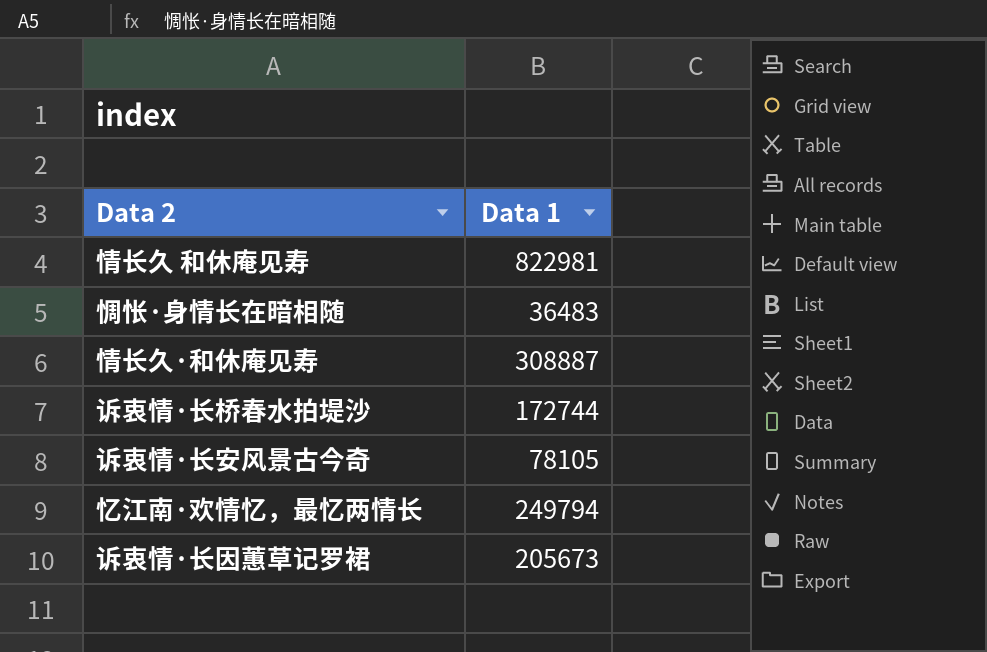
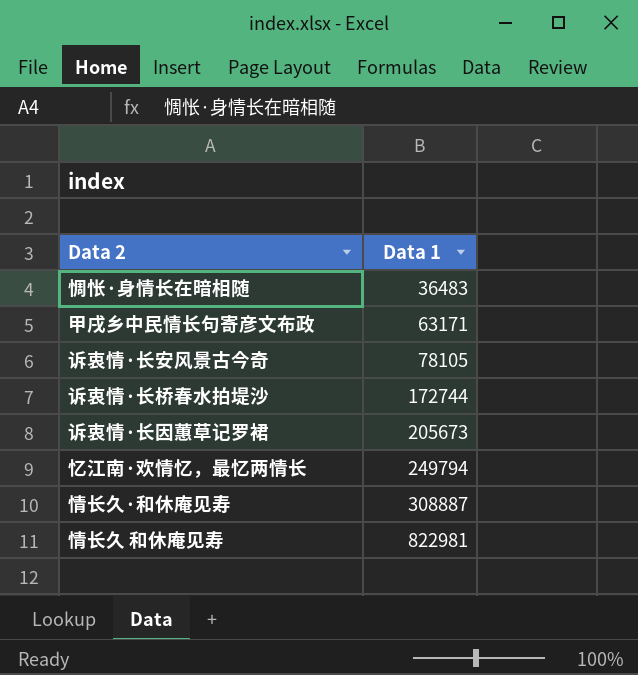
row order: none -> Data 1 ascending
row 甲戌乡中民情长句寄彦文布政: none -> 63171

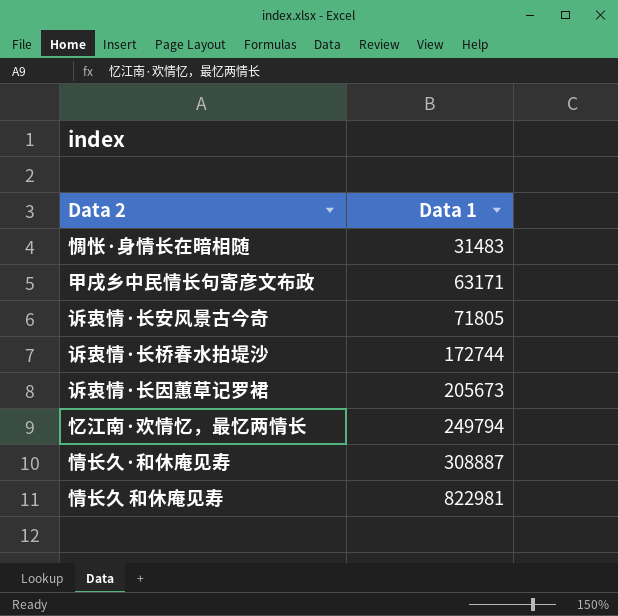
惆怅·身情长在暗相随 | Data 1: 36483 -> 31483
诉衷情·长安风景古今奇 | Data 1: 78105 -> 71805

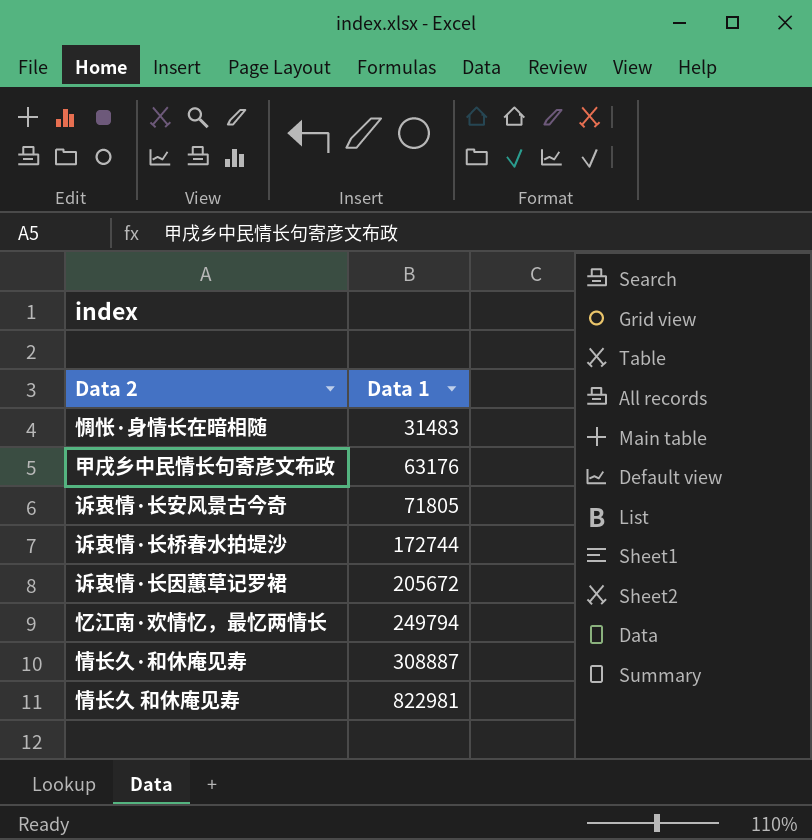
甲戌乡中民情长句寄彦文布政 | Data 1: 63171 -> 63176
诉衷情·长因蕙草记罗裙 | Data 1: 205673 -> 205672

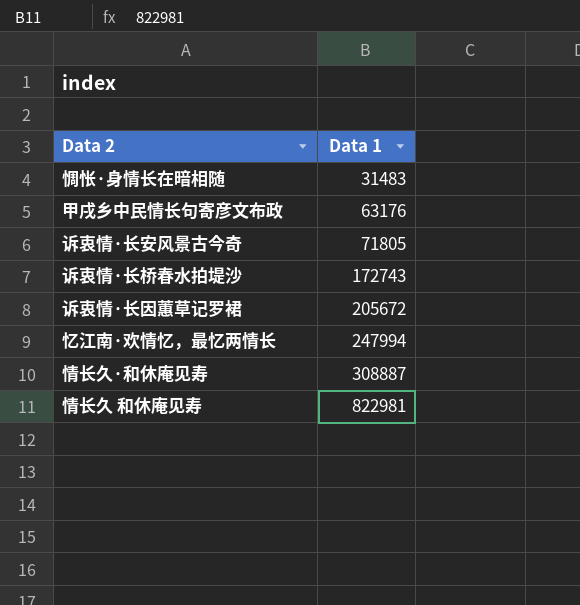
诉衷情·长桥春水拍堤沙 | Data 1: 172744 -> 172743
忆江南·欢情忆，最忆两情长 | Data 1: 249794 -> 247994

